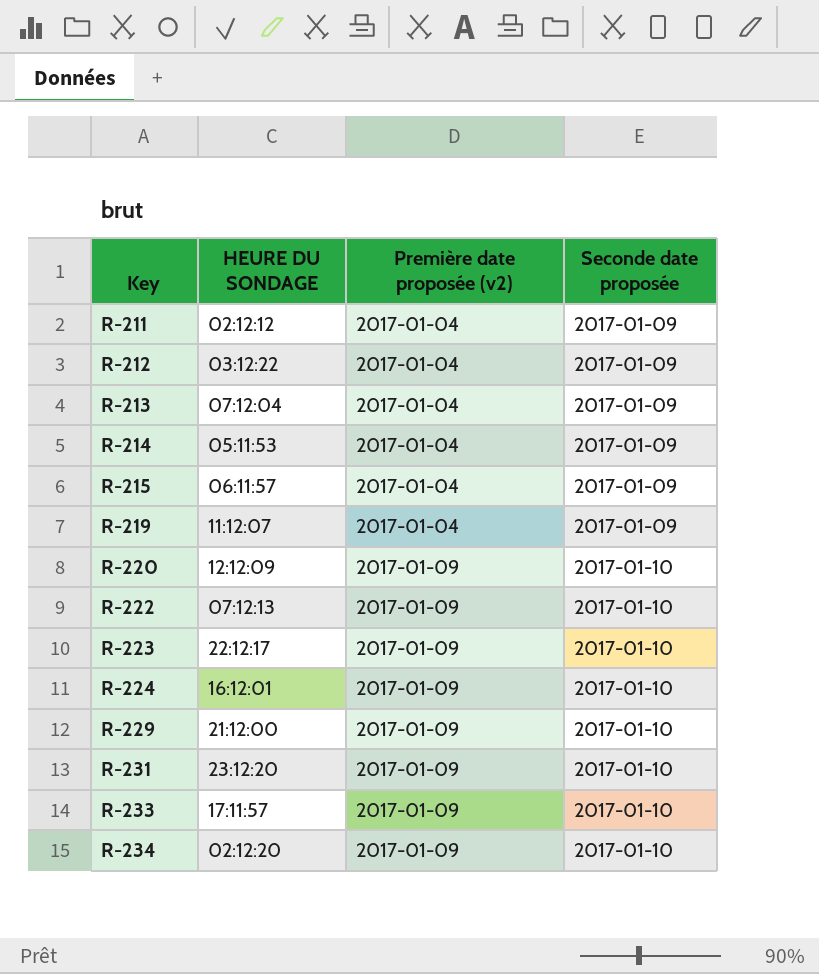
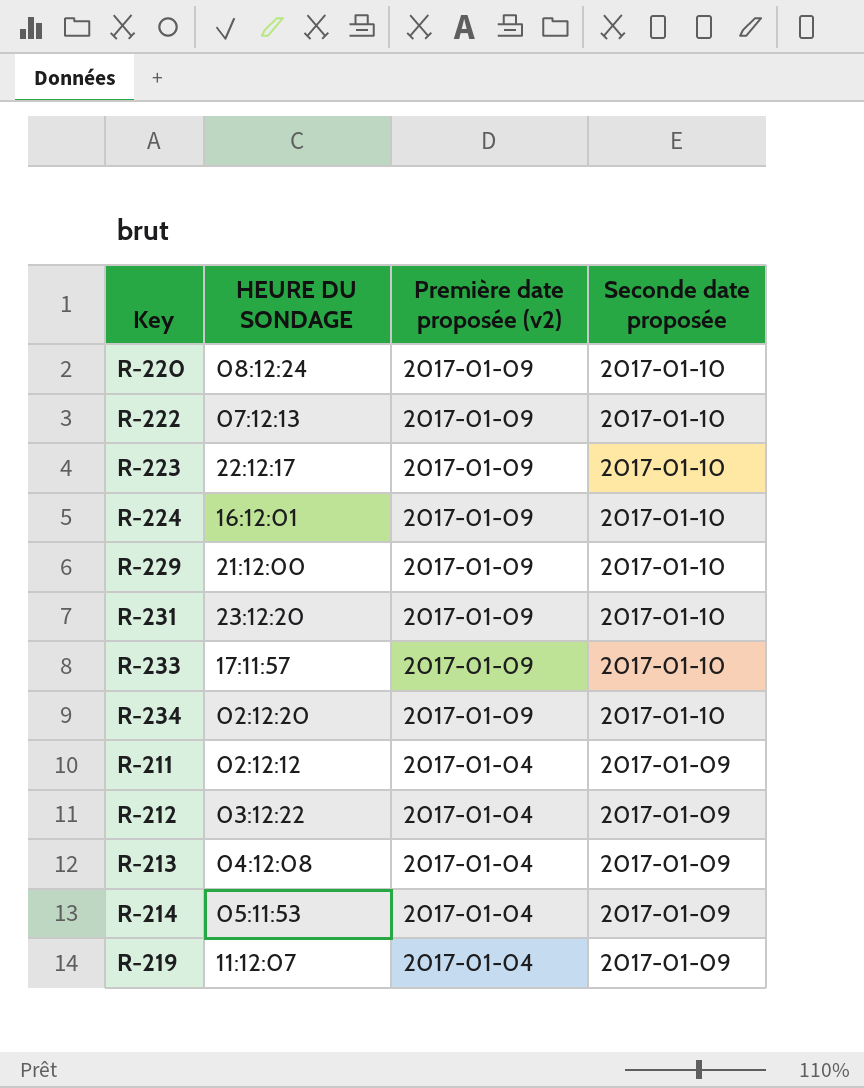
row order: Key ascending -> Première date proposée (v2) descending
row R-215: 06:11:57 | 2017-01-04 | 2017-01-09 -> none
R-220 | HEURE DU SONDAGE: 12:12:09 -> 08:12:24
R-213 | HEURE DU SONDAGE: 07:12:04 -> 04:12:08

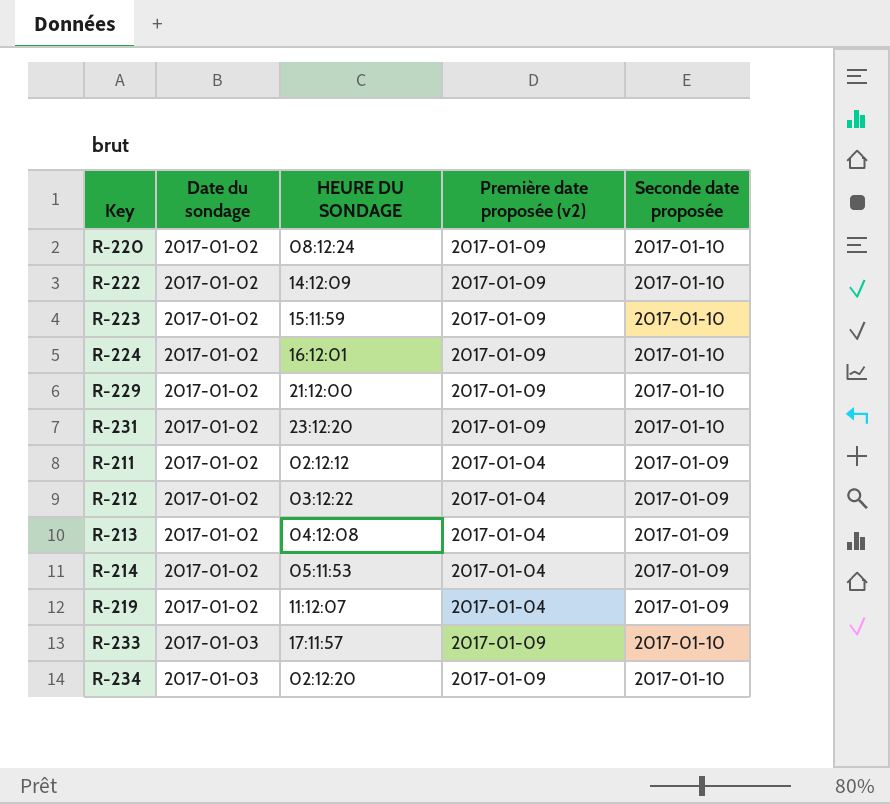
row order: Première date proposée (v2) descending -> Date du sondage ascending
column Date du sondage | position: none -> 2
R-222 | HEURE DU SONDAGE: 07:12:13 -> 14:12:09
R-223 | HEURE DU SONDAGE: 22:12:17 -> 15:11:59

